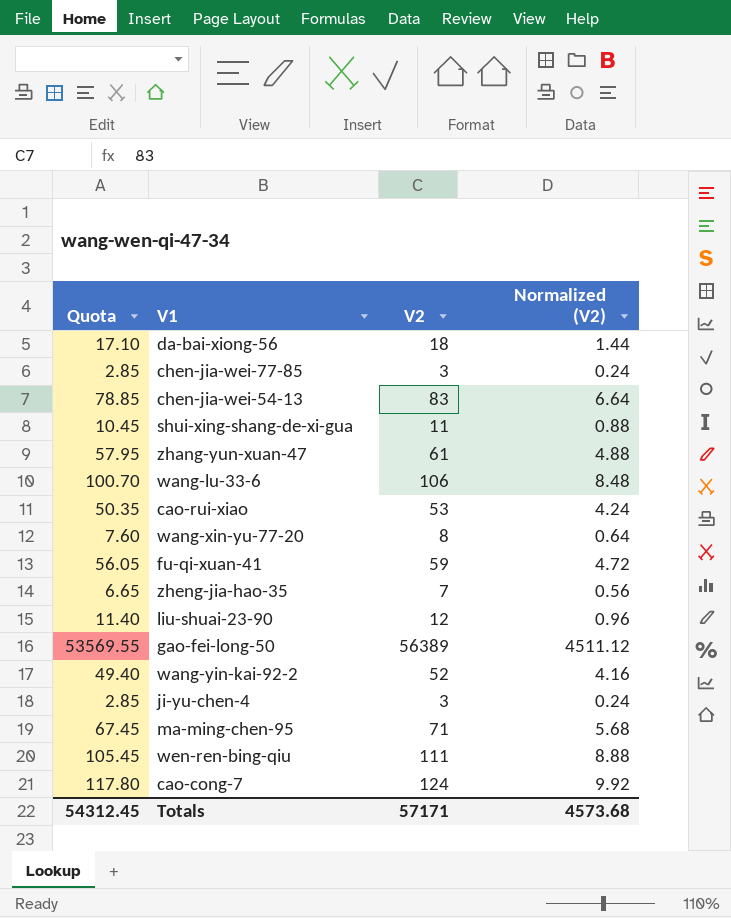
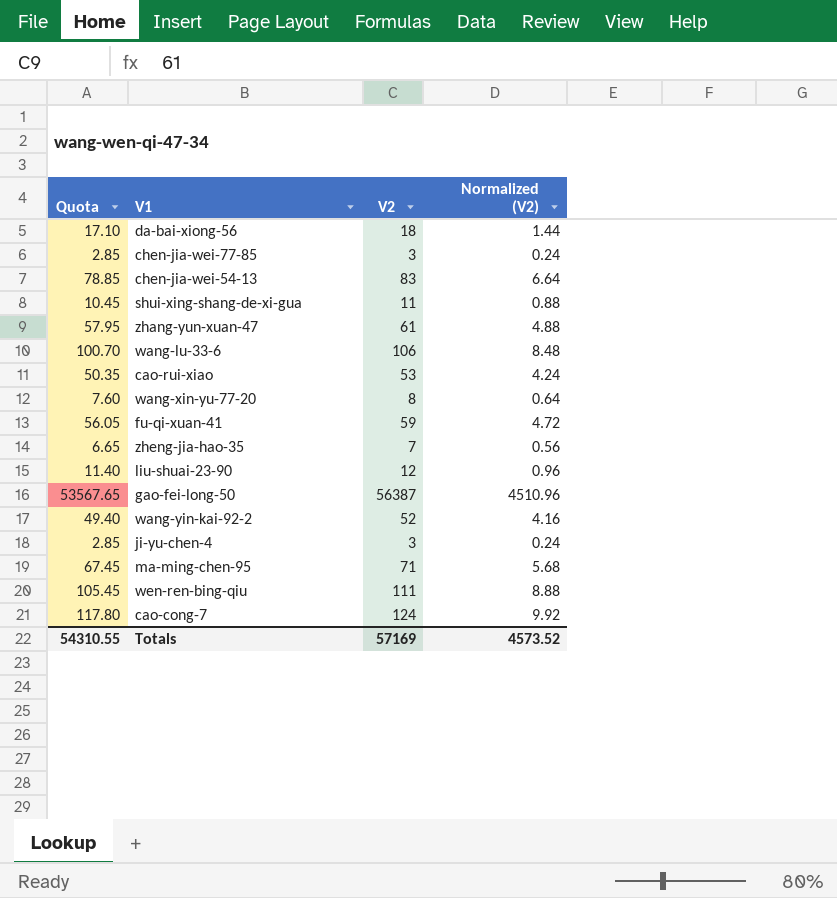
gao-fei-long-50 | Quota: 53569.55 -> 53567.65
gao-fei-long-50 | V2: 56389 -> 56387
gao-fei-long-50 | Normalized (V2): 4511.12 -> 4510.96
Totals | Quota: 54312.45 -> 54310.55
Totals | V2: 57171 -> 57169
Totals | Normalized (V2): 4573.68 -> 4573.52

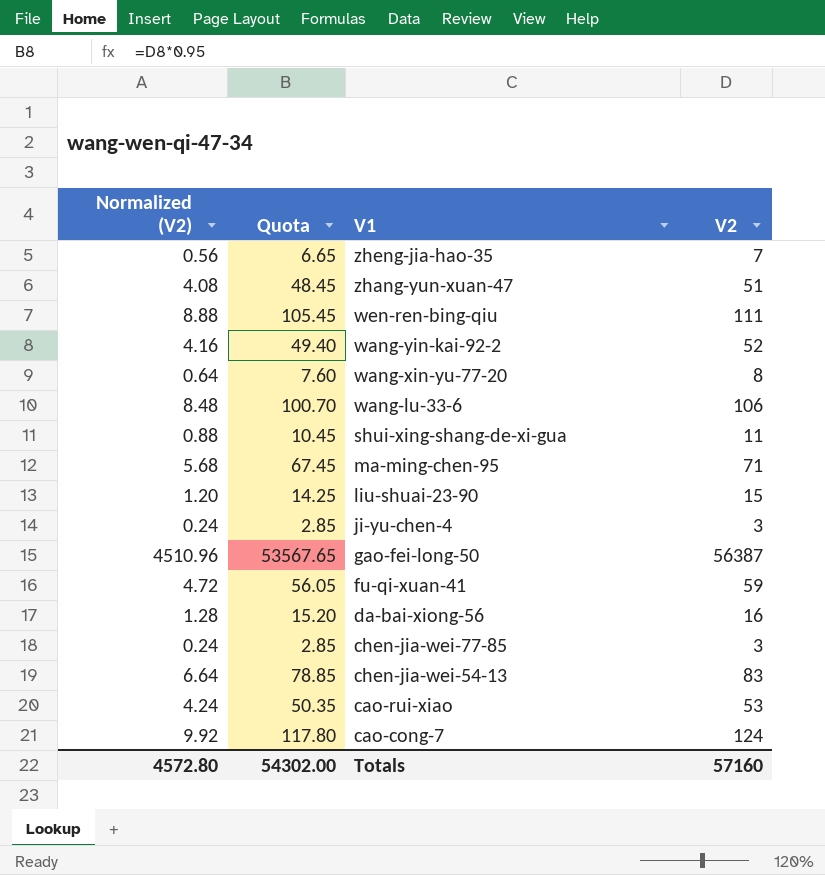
row order: none -> V1 descending
column Normalized (V2) | position: 4 -> 1
zhang-yun-xuan-47 | Normalized (V2): 4.88 -> 4.08
zhang-yun-xuan-47 | Quota: 57.95 -> 48.45
zhang-yun-xuan-47 | V2: 61 -> 51
liu-shuai-23-90 | Normalized (V2): 0.96 -> 1.20
liu-shuai-23-90 | Quota: 11.40 -> 14.25
liu-shuai-23-90 | V2: 12 -> 15
da-bai-xiong-56 | Normalized (V2): 1.44 -> 1.28
da-bai-xiong-56 | Quota: 17.10 -> 15.20
da-bai-xiong-56 | V2: 18 -> 16
Totals | Normalized (V2): 4573.52 -> 4572.80
Totals | Quota: 54310.55 -> 54302.00
Totals | V2: 57169 -> 57160

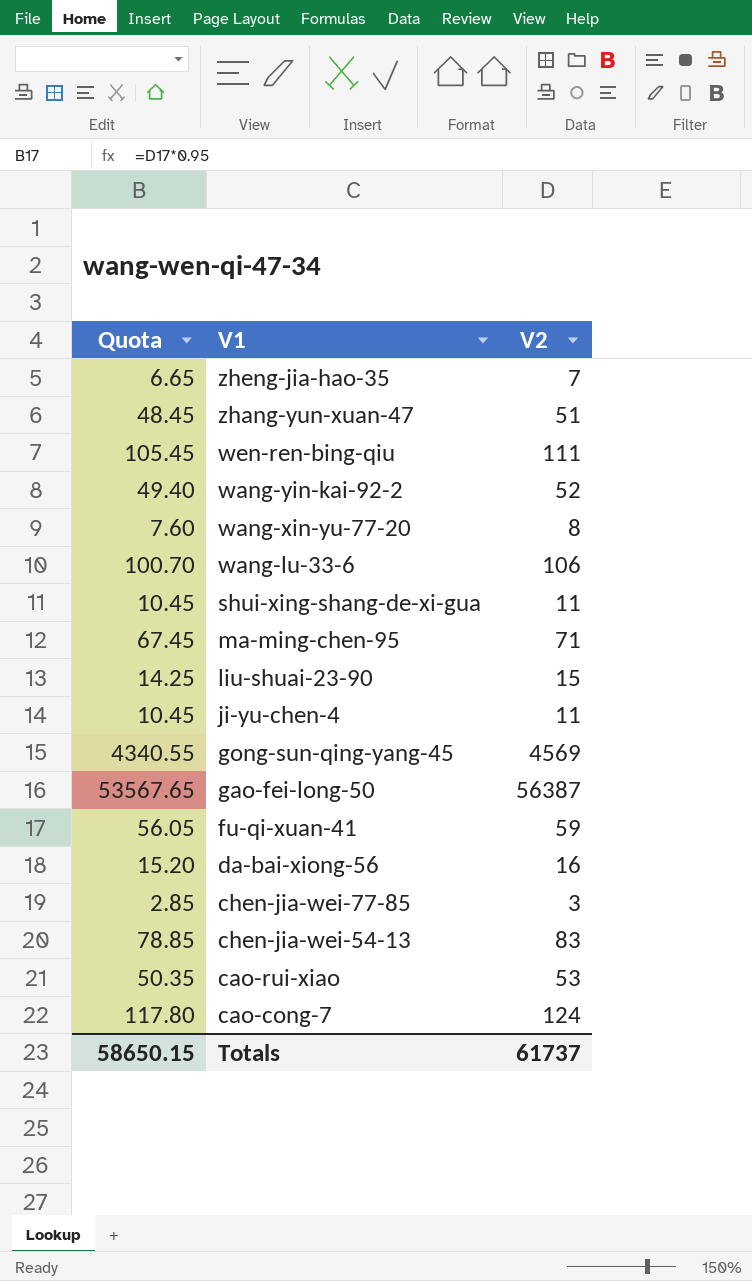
column Normalized (V2) | formula: [V2] * 0.08 -> none
ji-yu-chen-4 | Quota: 2.85 -> 10.45
ji-yu-chen-4 | V2: 3 -> 11
row gong-sun-qing-yang-45: none -> 4340.55 | 4569
Totals | Quota: 54302.00 -> 58650.15
Totals | V2: 57160 -> 61737

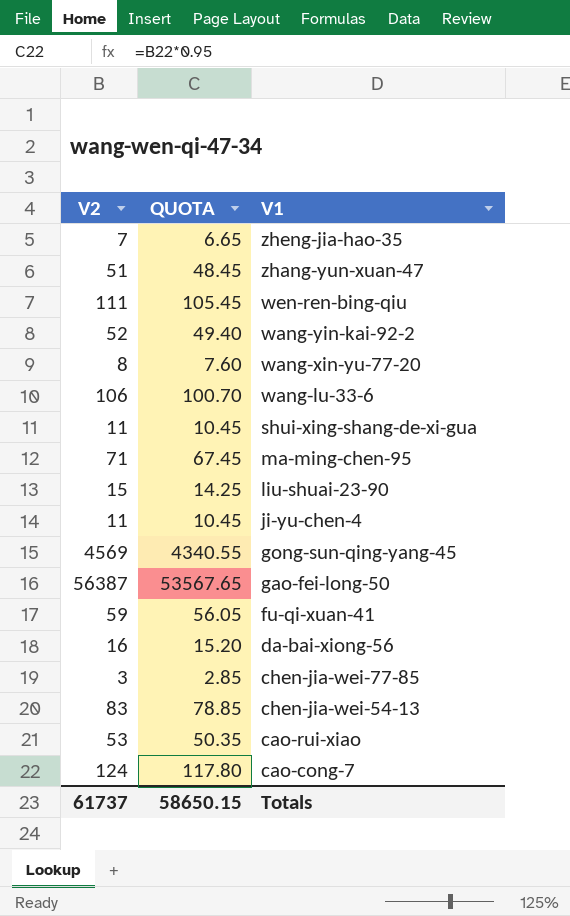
column V2 | position: 3 -> 1
column name: Quota -> QUOTA

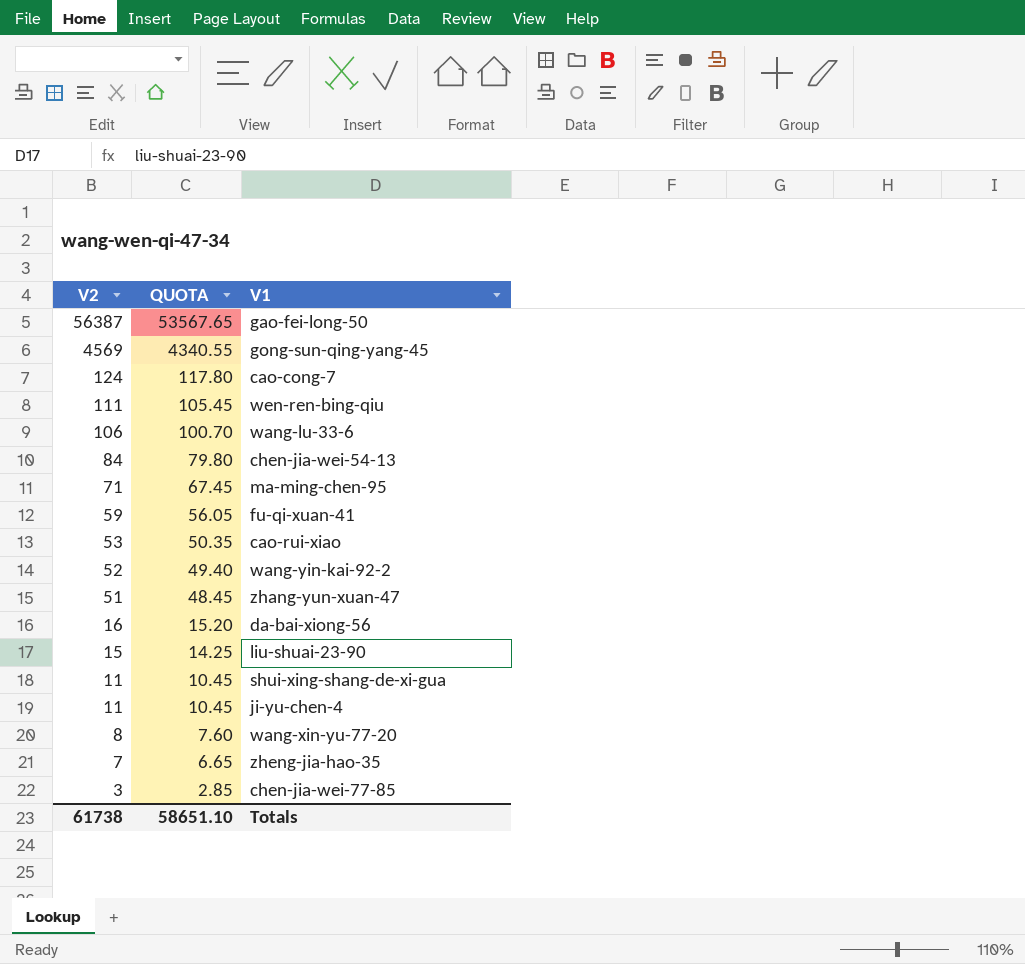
row order: V1 descending -> V2 descending
chen-jia-wei-54-13 | V2: 83 -> 84
chen-jia-wei-54-13 | QUOTA: 78.85 -> 79.80
Totals | V2: 61737 -> 61738
Totals | QUOTA: 58650.15 -> 58651.10

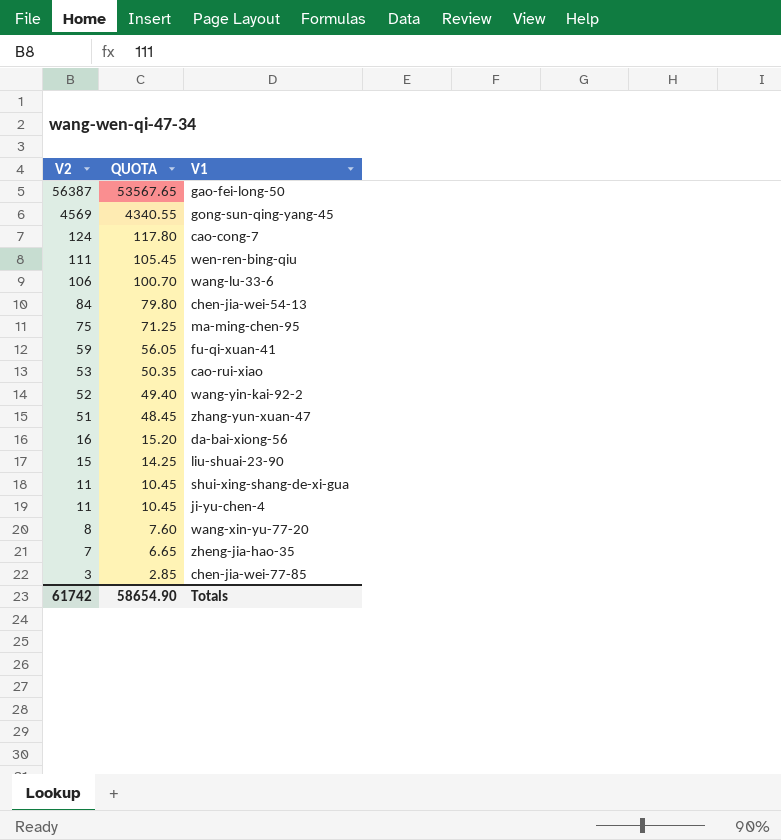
ma-ming-chen-95 | V2: 71 -> 75
ma-ming-chen-95 | QUOTA: 67.45 -> 71.25
Totals | V2: 61738 -> 61742
Totals | QUOTA: 58651.10 -> 58654.90

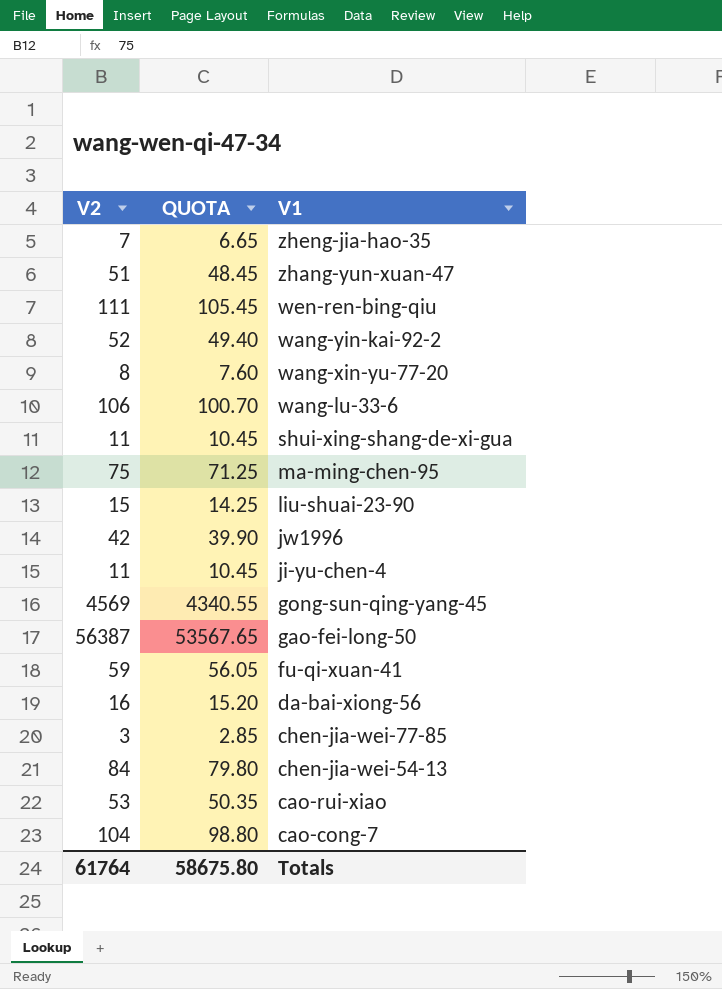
row order: V2 descending -> V1 descending
row jw1996: none -> 42 | 39.90
cao-cong-7 | V2: 124 -> 104
cao-cong-7 | QUOTA: 117.80 -> 98.80
Totals | V2: 61742 -> 61764
Totals | QUOTA: 58654.90 -> 58675.80

